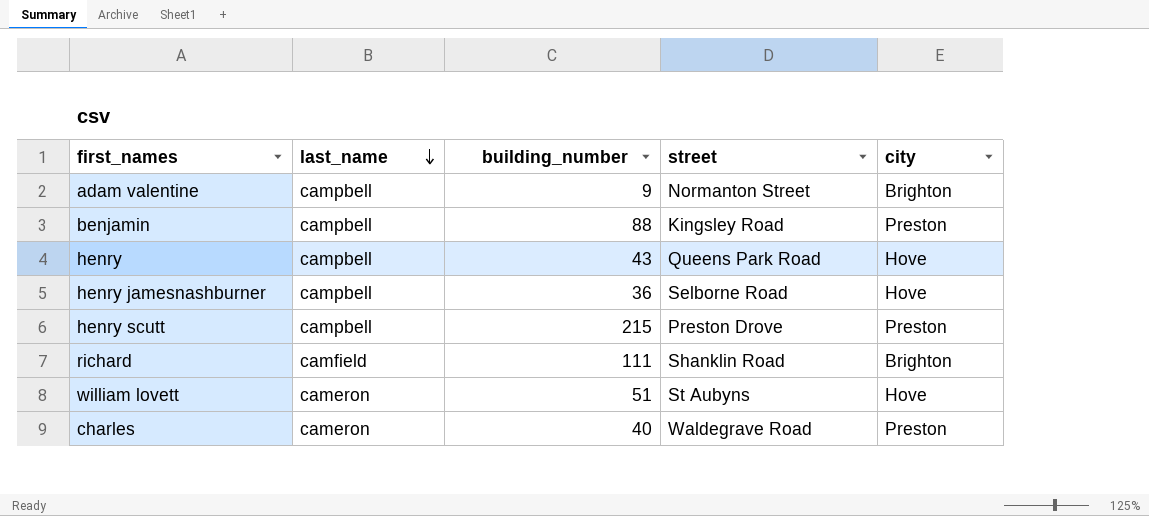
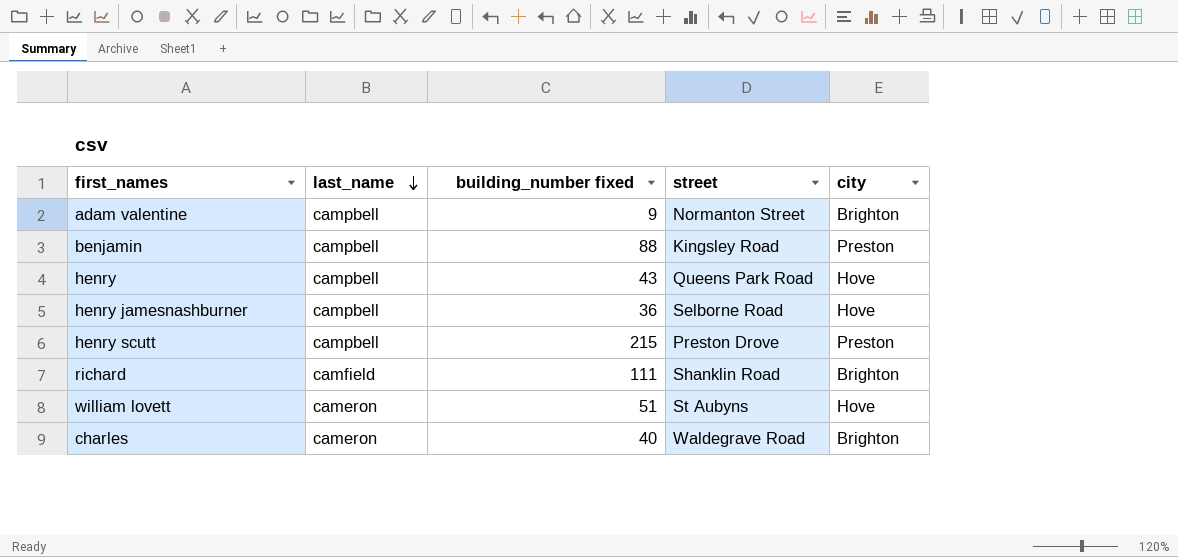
column name: building_number -> building_number fixed
charles | city: Preston -> Brighton

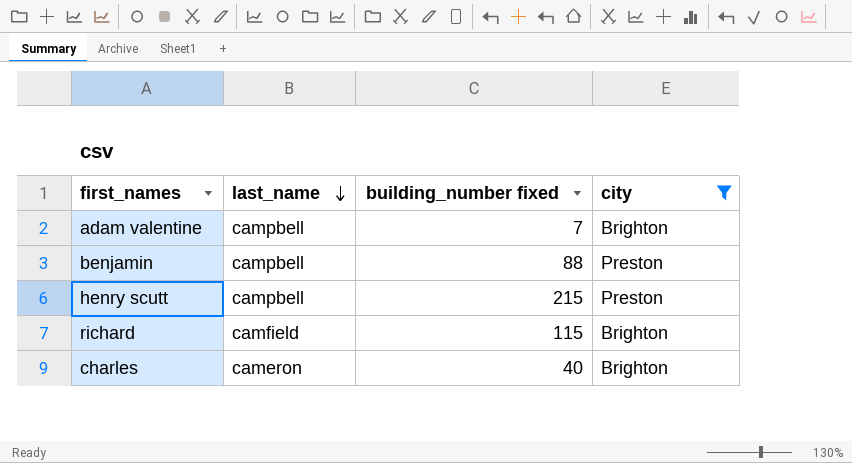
filter: none -> city != Hove
column street | position: 4 -> none
adam valentine | building_number fixed: 9 -> 7
richard | building_number fixed: 111 -> 115

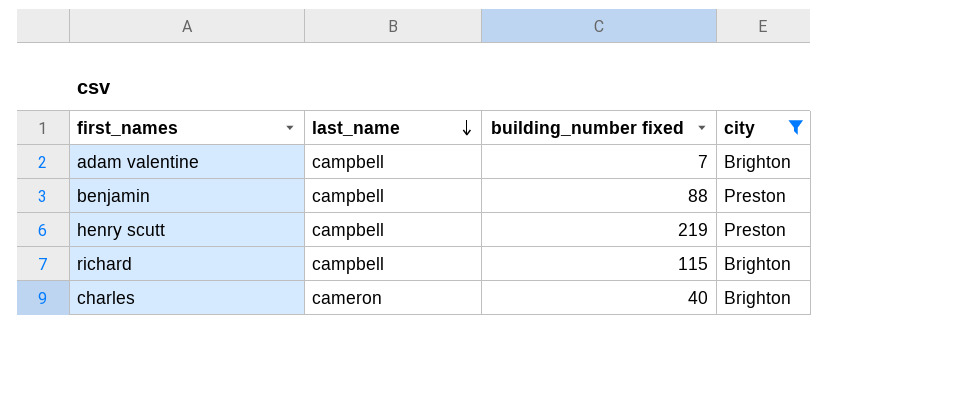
henry scutt | building_number fixed: 215 -> 219
richard | last_name: camfield -> campbell

